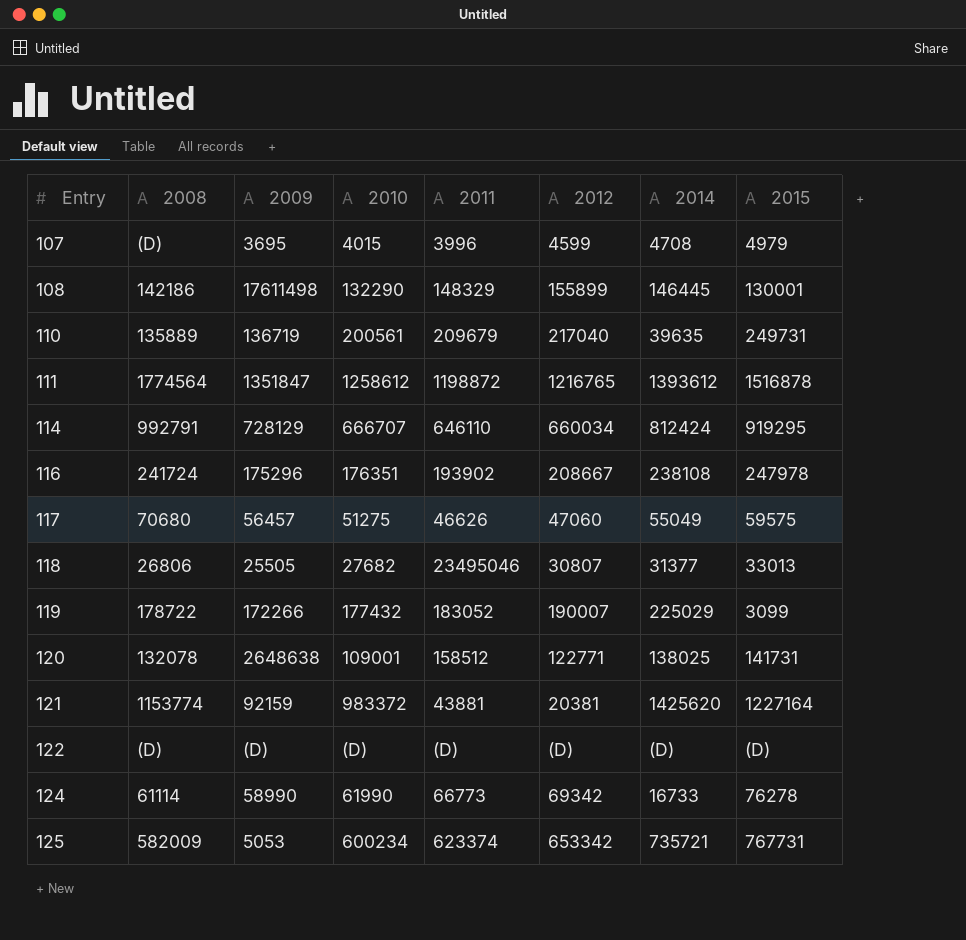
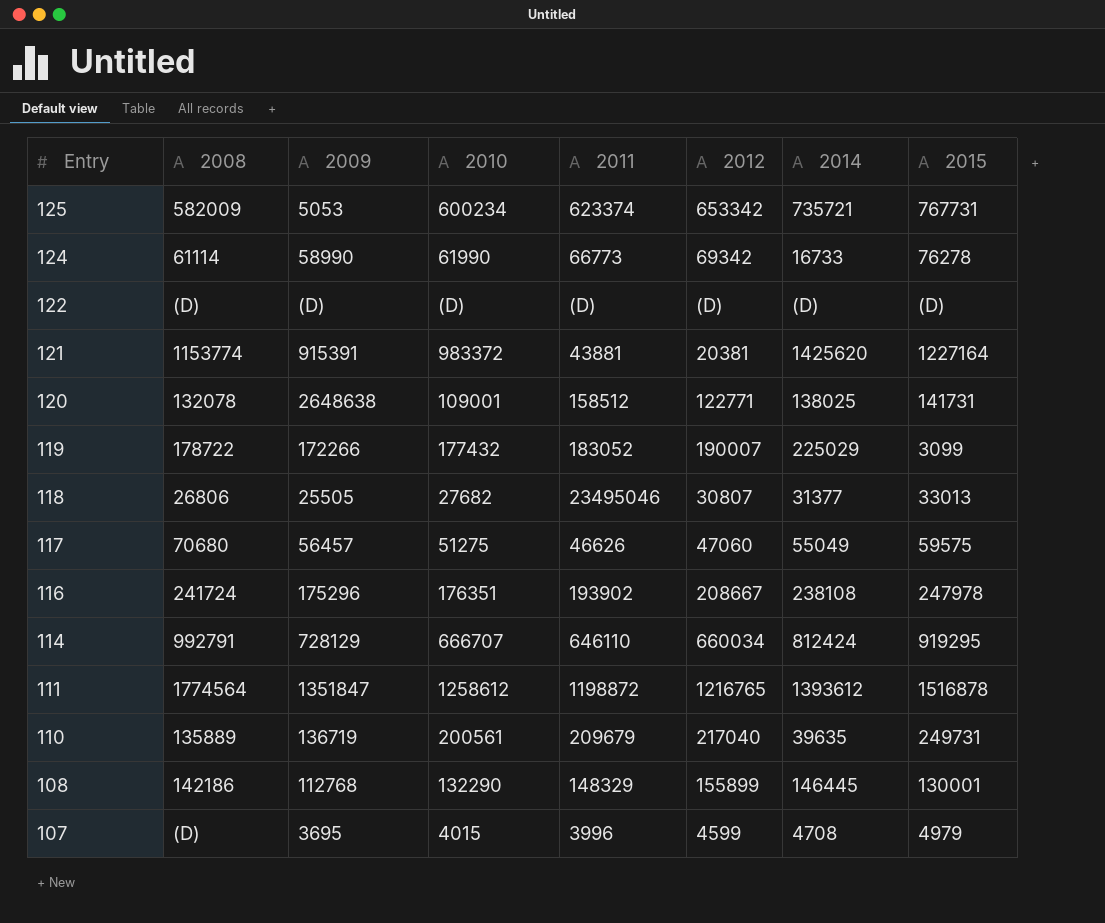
row order: Entry ascending -> Entry descending
121 | 2009: 92159 -> 915391
108 | 2009: 17611498 -> 112768

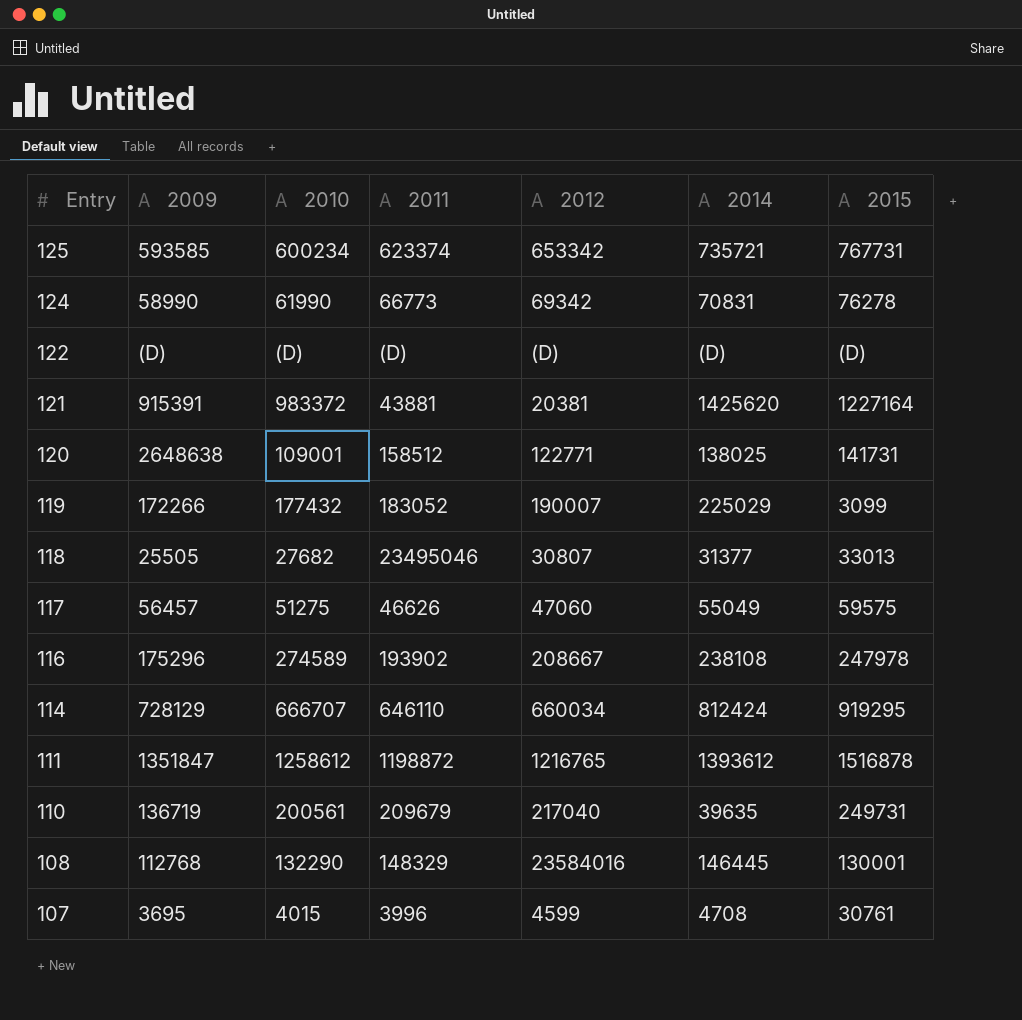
column 2008 | position: 2 -> none
125 | 2009: 5053 -> 593585
124 | 2014: 16733 -> 70831
116 | 2010: 176351 -> 274589
108 | 2012: 155899 -> 23584016
107 | 2015: 4979 -> 30761

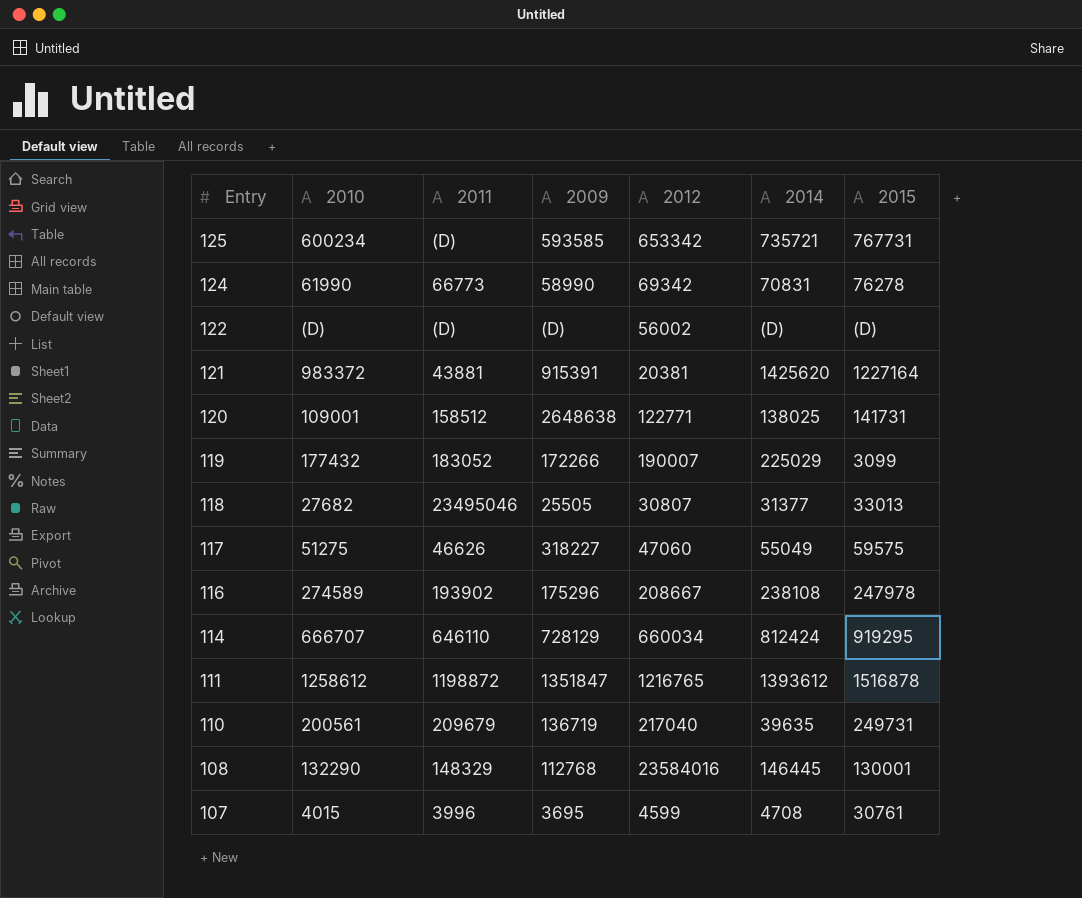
column 2009 | position: 2 -> 4
125 | 2011: 623374 -> (D)
122 | 2012: (D) -> 56002
117 | 2009: 56457 -> 318227

